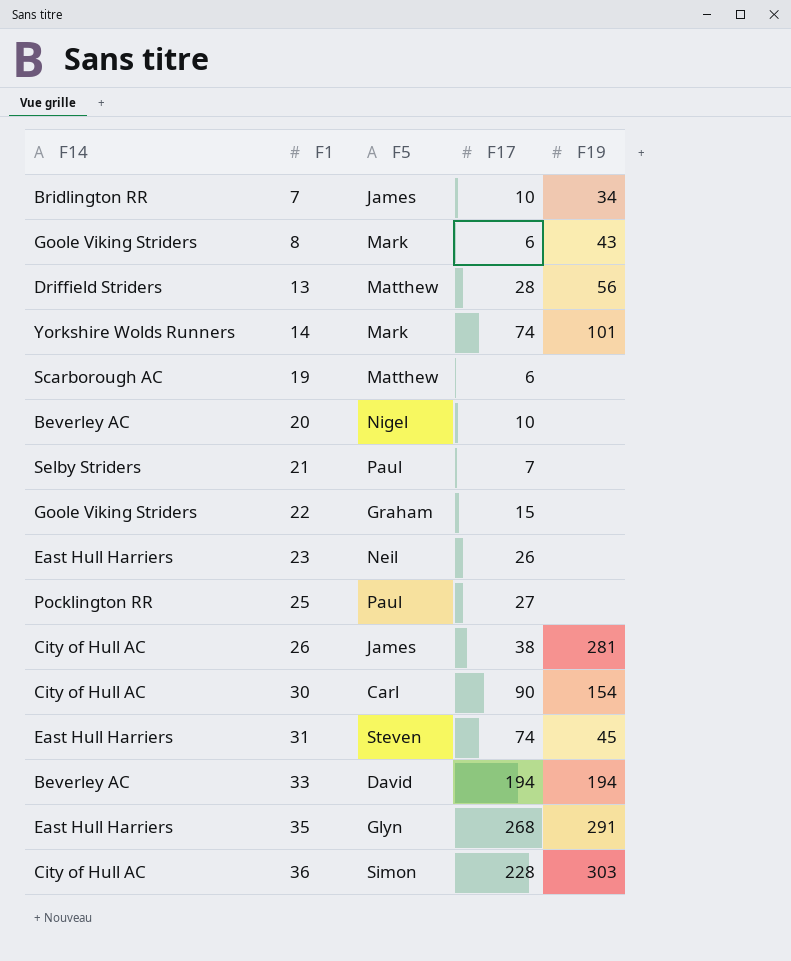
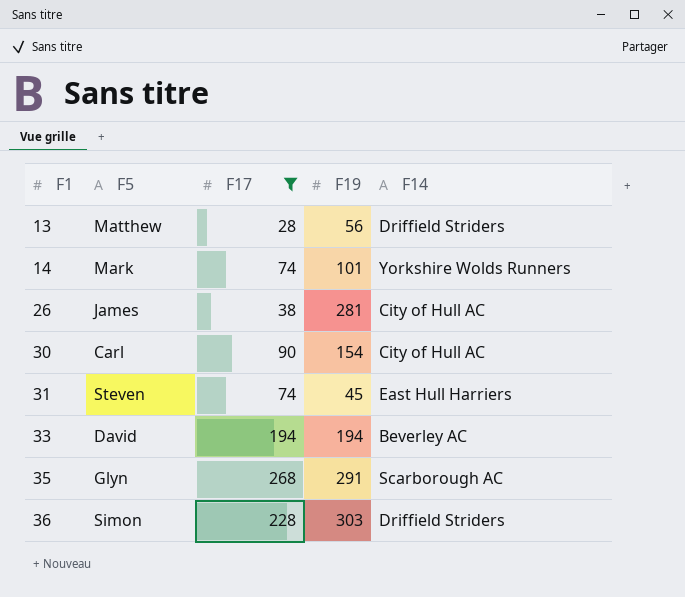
filter: none -> F17 >= 28
column F14 | position: 1 -> 5
35 | F14: East Hull Harriers -> Scarborough AC
36 | F14: City of Hull AC -> Driffield Striders

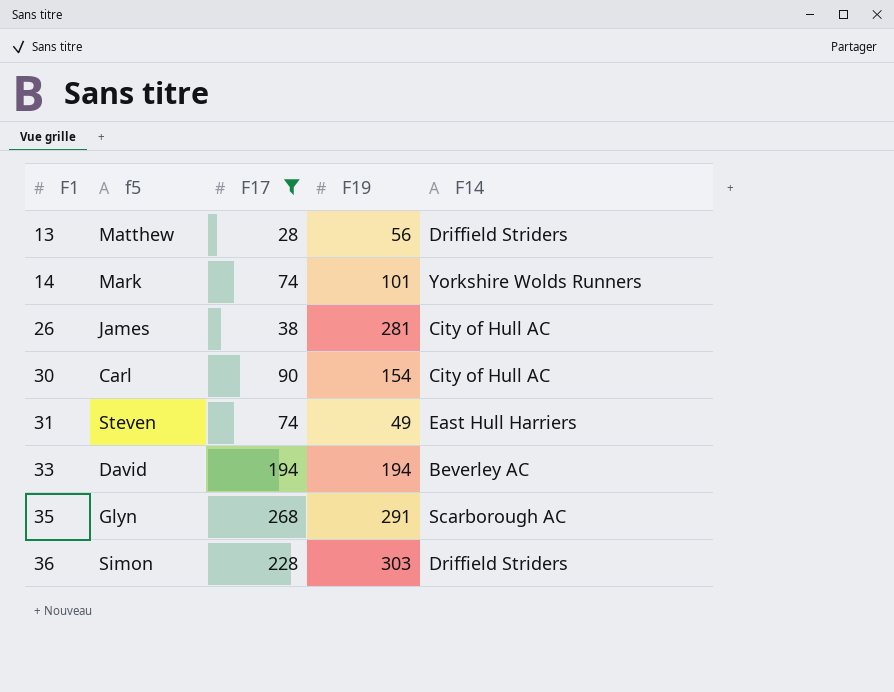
column name: F5 -> f5
31 | F19: 45 -> 49

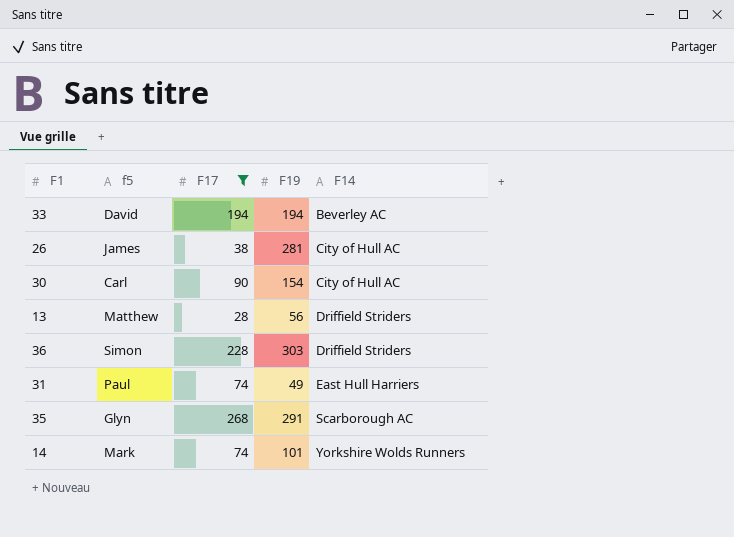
row order: F1 ascending -> F14 ascending
31 | f5: Steven -> Paul

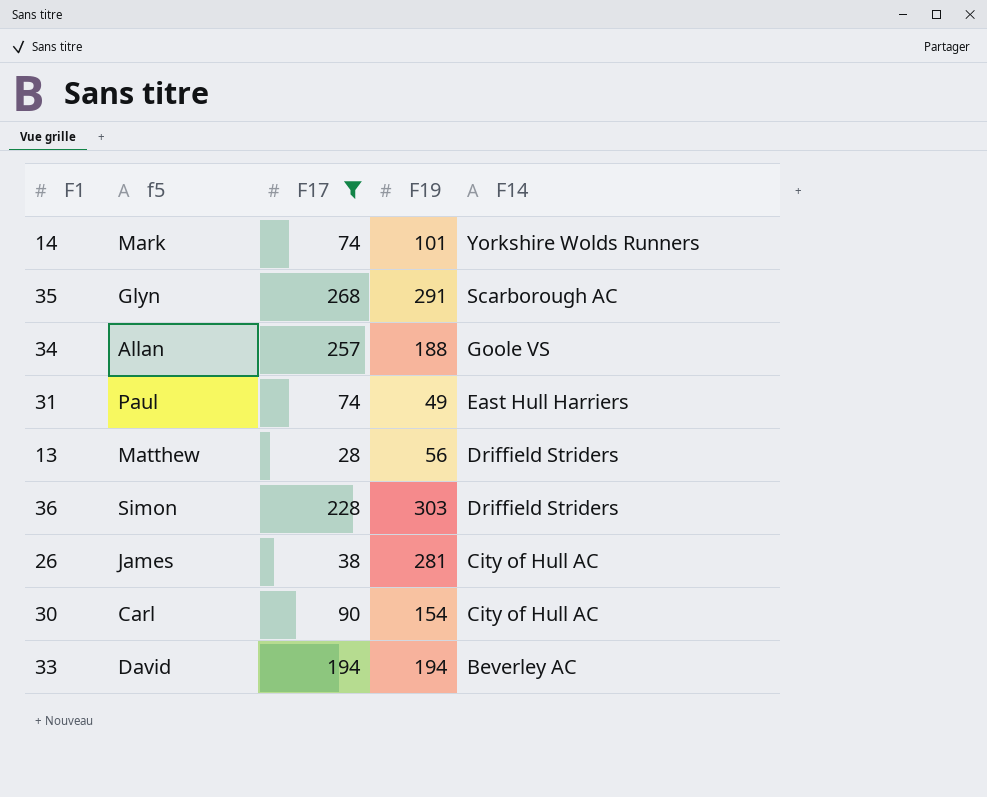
row order: F14 ascending -> F14 descending
row 34: none -> Allan | 257 | 188 | Goole VS

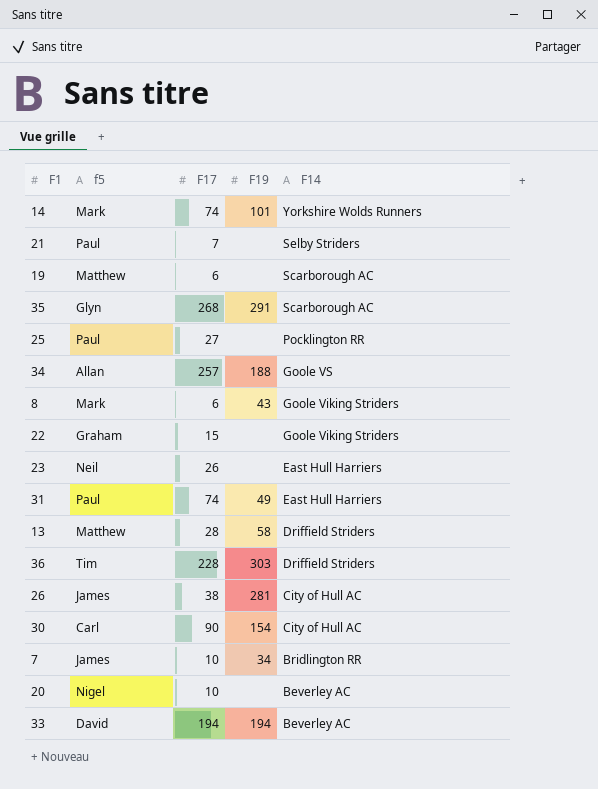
filter: F17 >= 28 -> none
13 | F19: 56 -> 58
36 | f5: Simon -> Tim

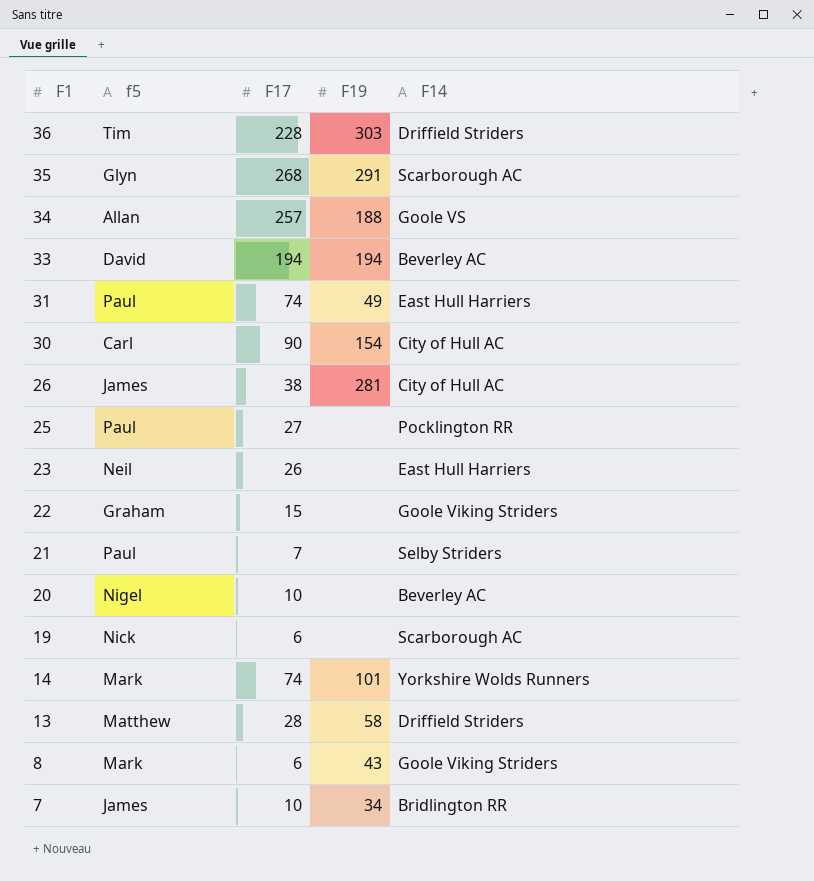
row order: F14 descending -> F1 descending
19 | f5: Matthew -> Nick

